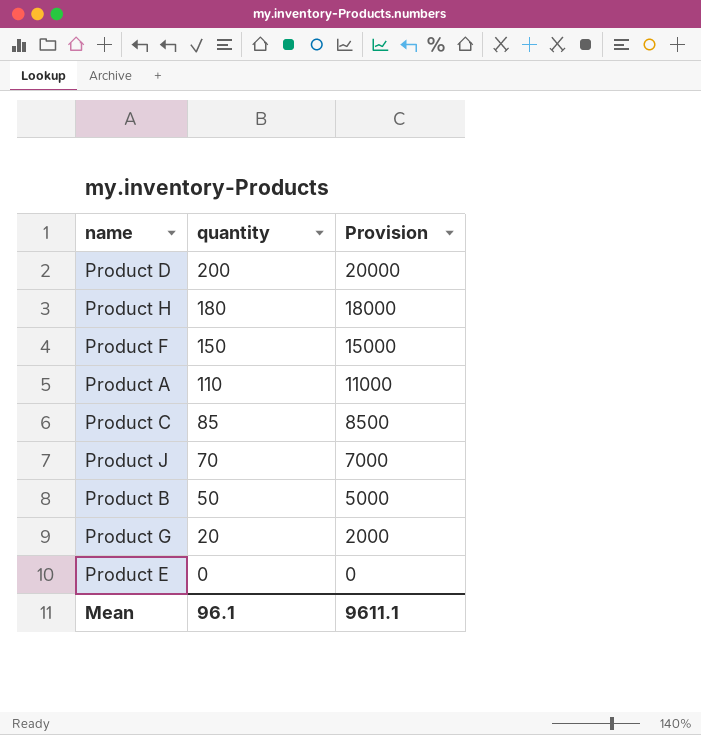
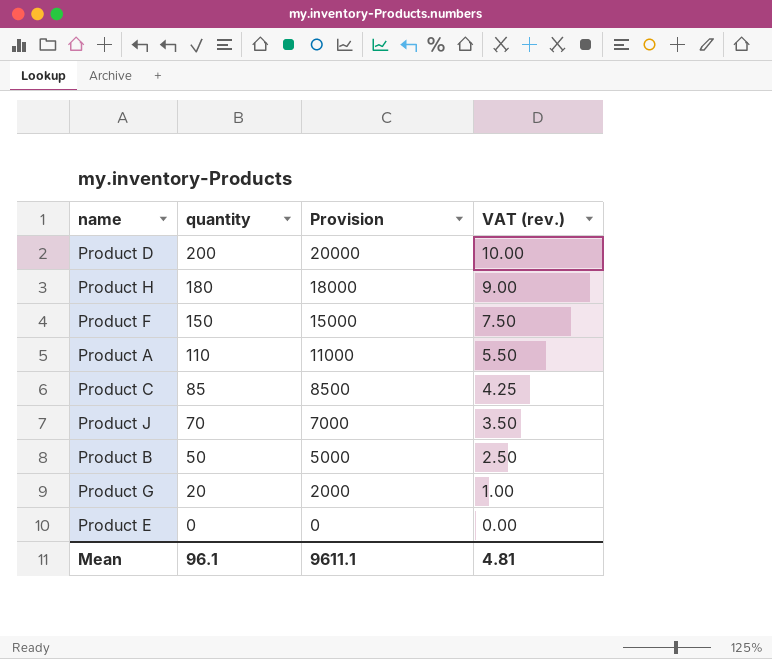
column VAT (rev.) | formula: none -> [quantity] * 0.05

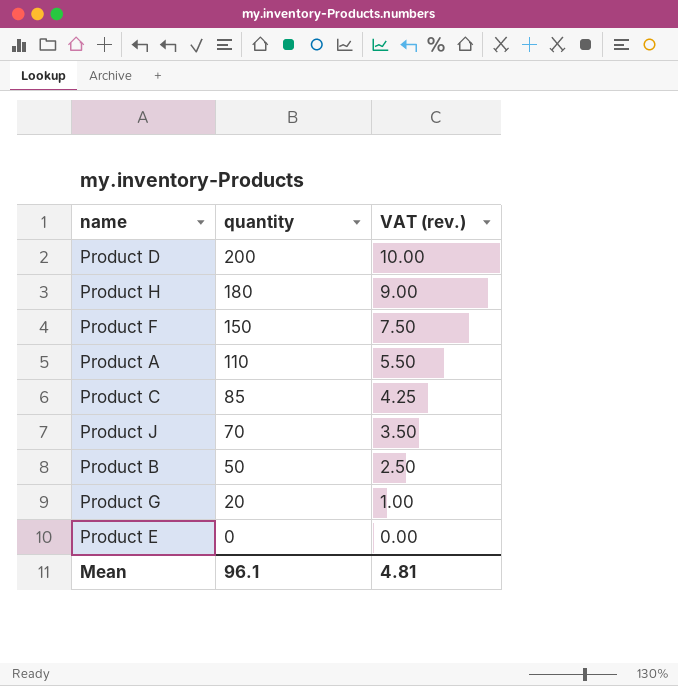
column Provision | formula: [quantity] * 100 -> none

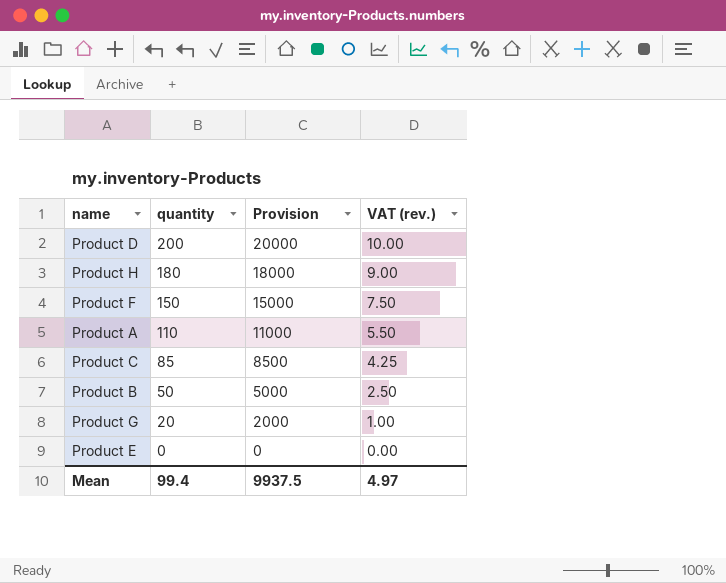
column Provision | formula: none -> [quantity] * 100
row Product J: 70 | 3.50 -> none
Mean | quantity: 96.1 -> 99.4
Mean | VAT (rev.): 4.81 -> 4.97

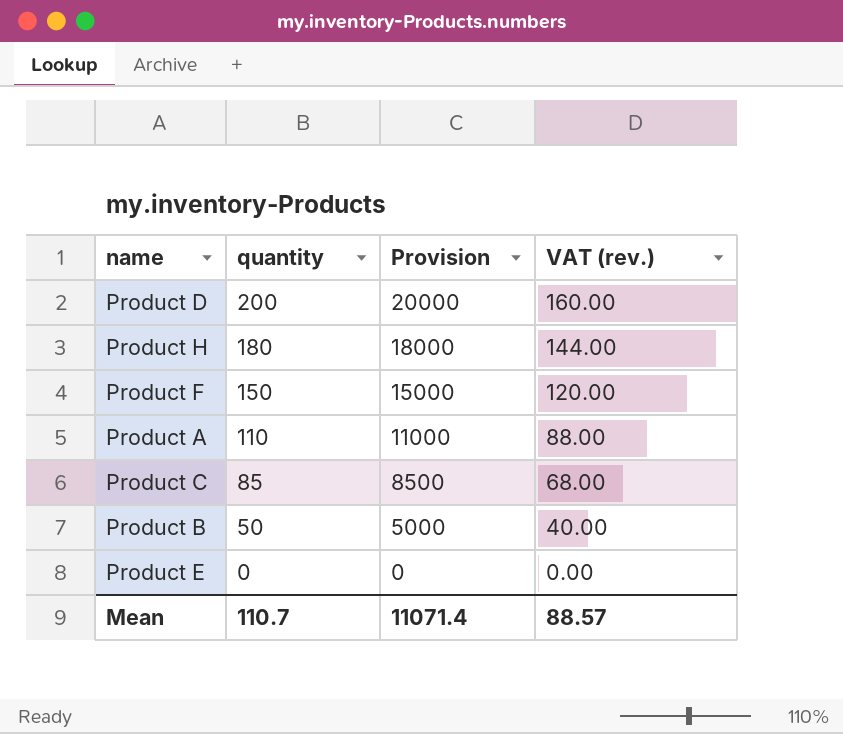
column VAT (rev.) | formula: [quantity] * 0.05 -> [quantity] * 0.8
row Product G: 20 | 2000 | 1.00 -> none
Mean | quantity: 99.4 -> 110.7
Mean | Provision: 9937.5 -> 11071.4
Mean | VAT (rev.): 4.97 -> 88.57

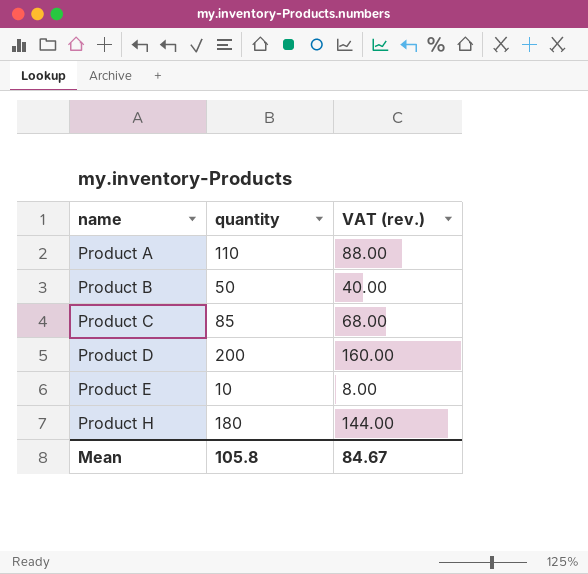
row order: quantity descending -> name ascending
column Provision | formula: [quantity] * 100 -> none
row Product F: 150 | 15000 | 120.00 -> none
Product E | quantity: 0 -> 10
Product E | VAT (rev.): 0.00 -> 8.00
Mean | quantity: 110.7 -> 105.8
Mean | VAT (rev.): 88.57 -> 84.67

